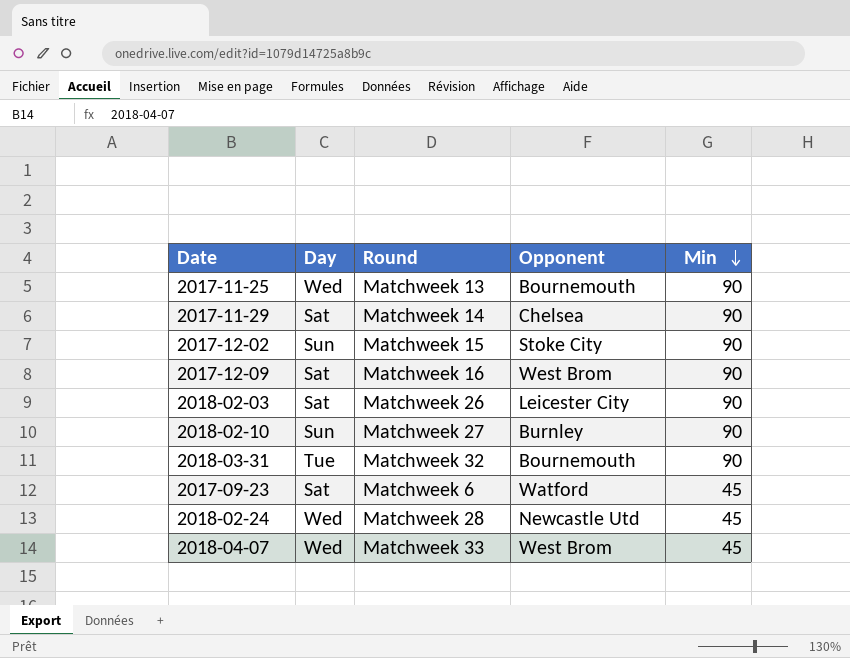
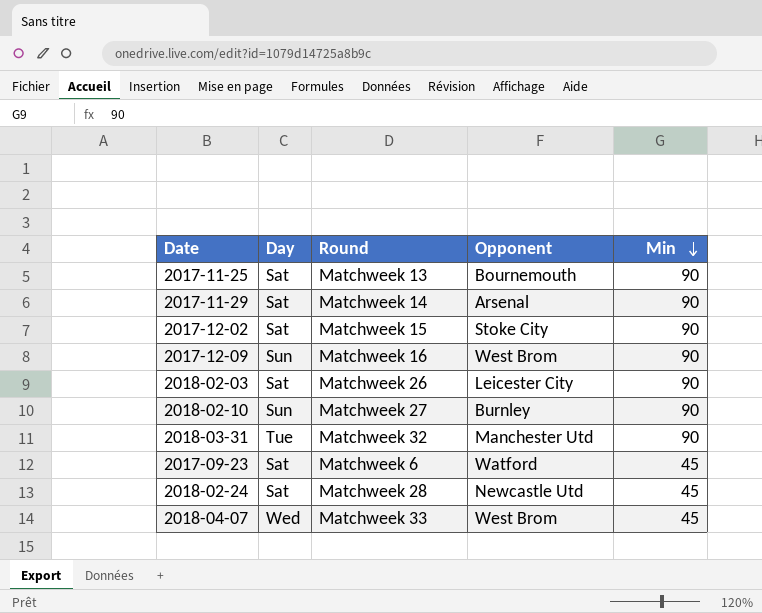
2017-11-25 | Day: Wed -> Sat
2017-11-29 | Opponent: Chelsea -> Arsenal
2017-12-02 | Day: Sun -> Sat
2017-12-09 | Day: Sat -> Sun
2018-03-31 | Opponent: Bournemouth -> Manchester Utd
2018-02-24 | Day: Wed -> Sat

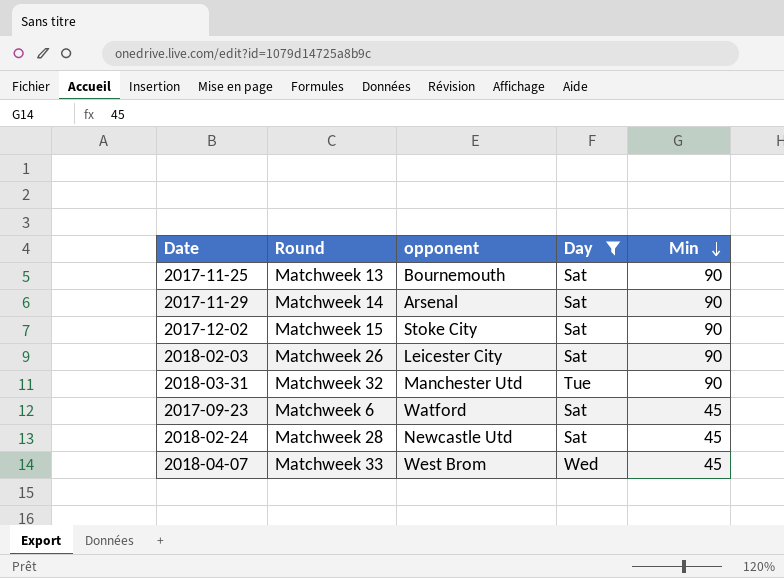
filter: none -> Day != Sun
column name: Opponent -> opponent
column Day | position: 2 -> 4

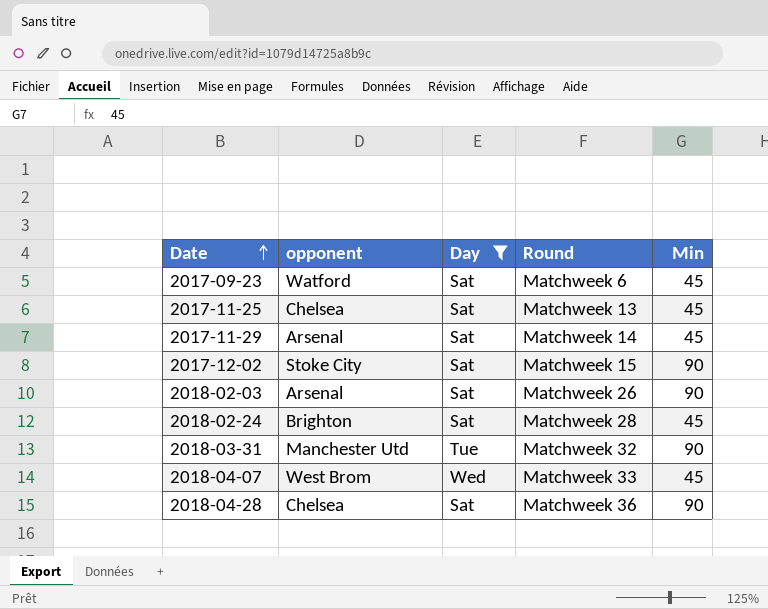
row order: Min descending -> Date ascending
column Round | position: 2 -> 4
2017-11-25 | opponent: Bournemouth -> Chelsea
2017-11-25 | Min: 90 -> 45
2017-11-29 | Min: 90 -> 45
2018-02-03 | opponent: Leicester City -> Arsenal
2018-02-24 | opponent: Newcastle Utd -> Brighton
row 2018-04-28: none -> Chelsea | Sat | Matchweek 36 | 90

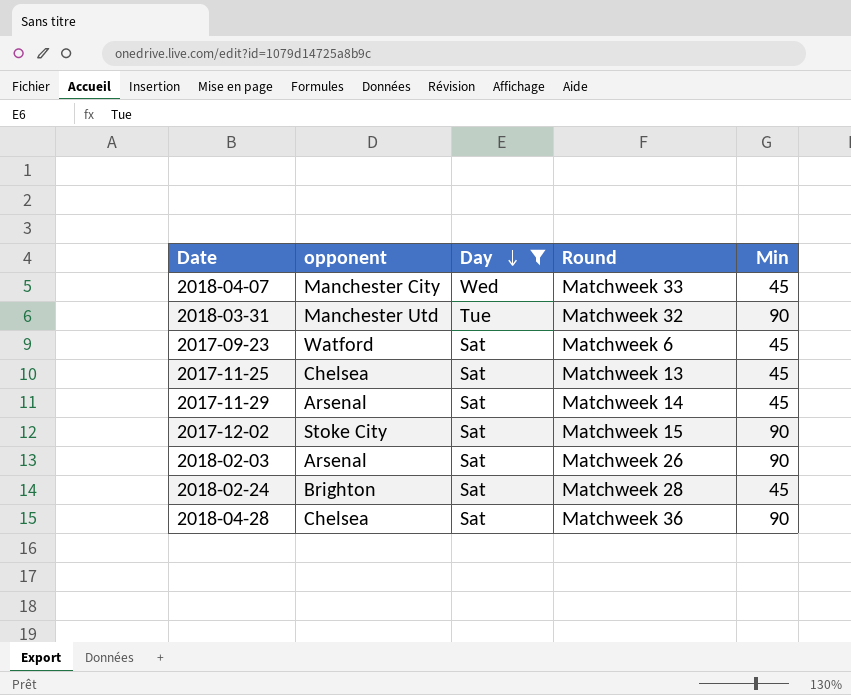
row order: Date ascending -> Day descending
2018-04-07 | opponent: West Brom -> Manchester City

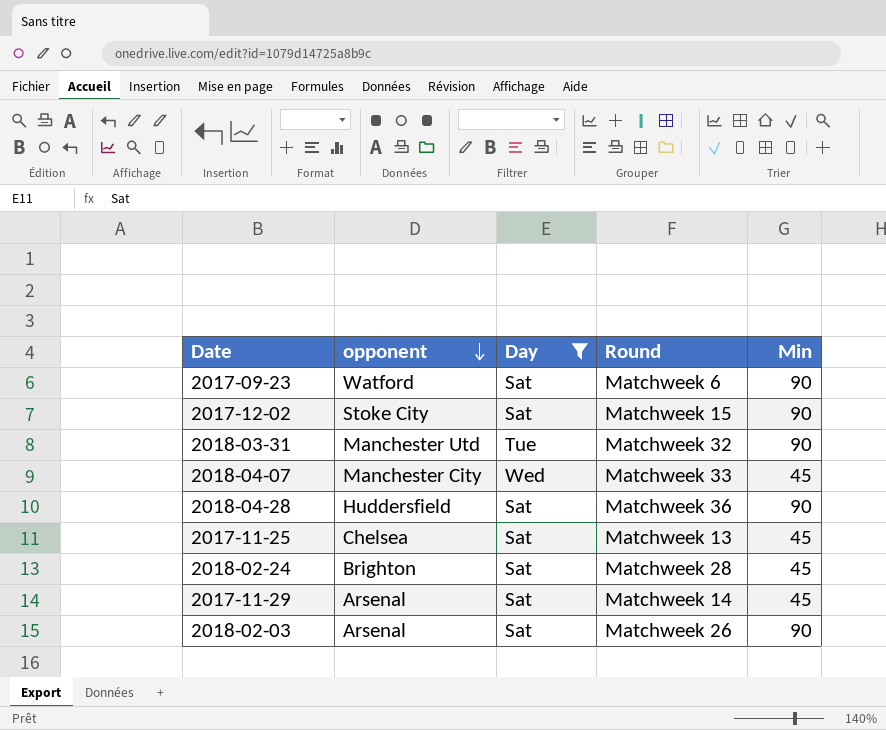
row order: Day descending -> opponent descending
2017-09-23 | Min: 45 -> 90
2018-04-28 | opponent: Chelsea -> Huddersfield

